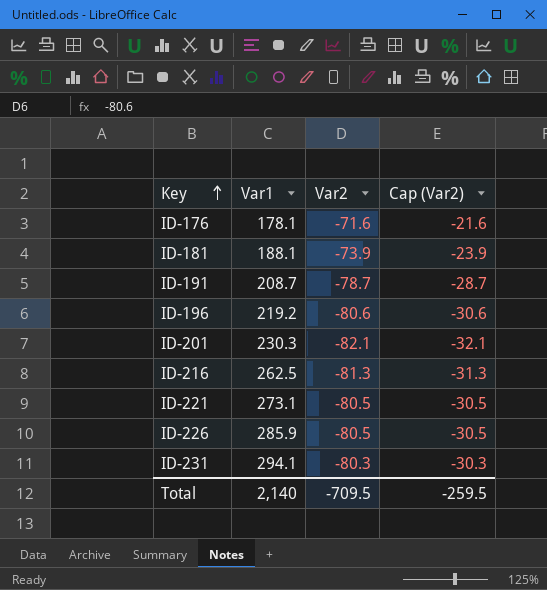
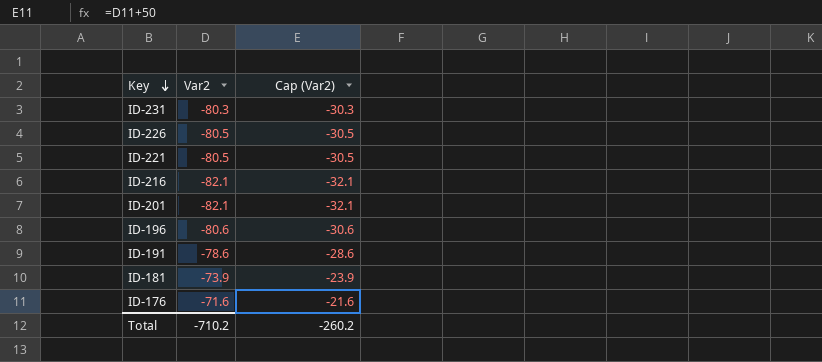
row order: Key ascending -> Key descending
column Var1 | position: 2 -> none
ID-216 | Var2: -81.3 -> -82.1
ID-216 | Cap (Var2): -31.3 -> -32.1
ID-191 | Var2: -78.7 -> -78.6
ID-191 | Cap (Var2): -28.7 -> -28.6
Total | Var2: -709.5 -> -710.2
Total | Cap (Var2): -259.5 -> -260.2

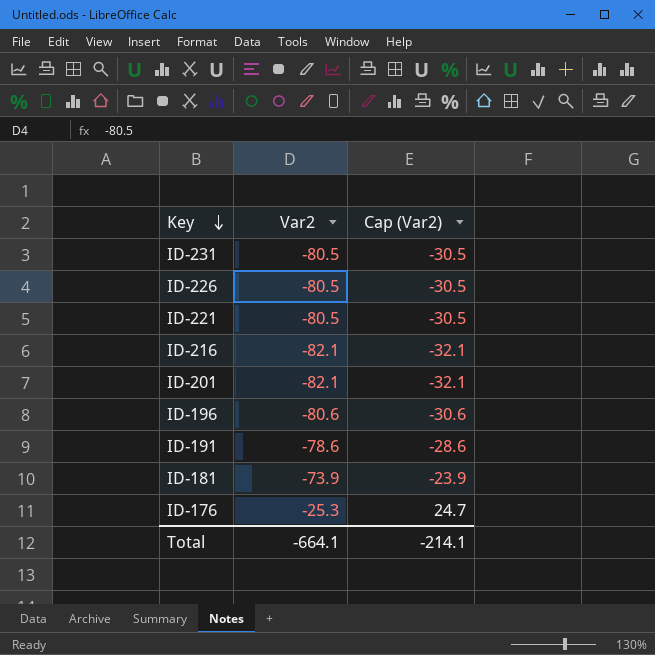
ID-231 | Var2: -80.3 -> -80.5
ID-231 | Cap (Var2): -30.3 -> -30.5
ID-176 | Var2: -71.6 -> -25.3
ID-176 | Cap (Var2): -21.6 -> 24.7
Total | Var2: -710.2 -> -664.1
Total | Cap (Var2): -260.2 -> -214.1

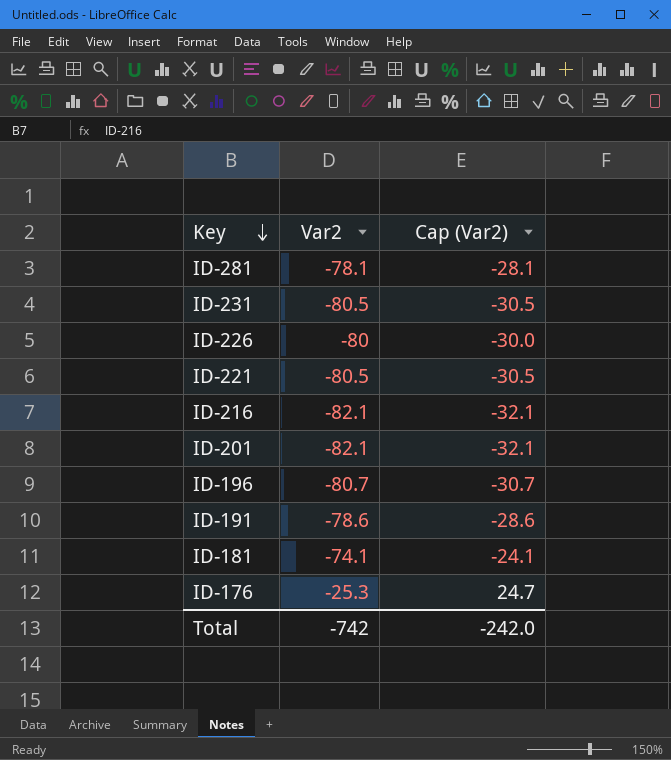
row ID-281: none -> -78.1 | -28.1
ID-226 | Var2: -80.5 -> -80
ID-226 | Cap (Var2): -30.5 -> -30.0
ID-196 | Var2: -80.6 -> -80.7
ID-196 | Cap (Var2): -30.6 -> -30.7
ID-181 | Var2: -73.9 -> -74.1
ID-181 | Cap (Var2): -23.9 -> -24.1
Total | Var2: -664.1 -> -742
Total | Cap (Var2): -214.1 -> -242.0

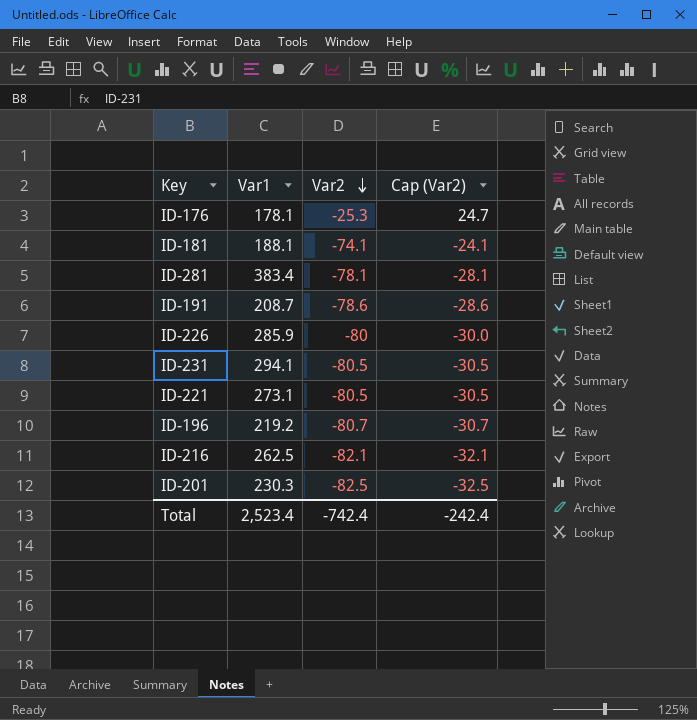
row order: Key descending -> Var2 descending
column Var1 | position: none -> 2
ID-201 | Var2: -82.1 -> -82.5
ID-201 | Cap (Var2): -32.1 -> -32.5
Total | Var2: -742 -> -742.4
Total | Cap (Var2): -242.0 -> -242.4

